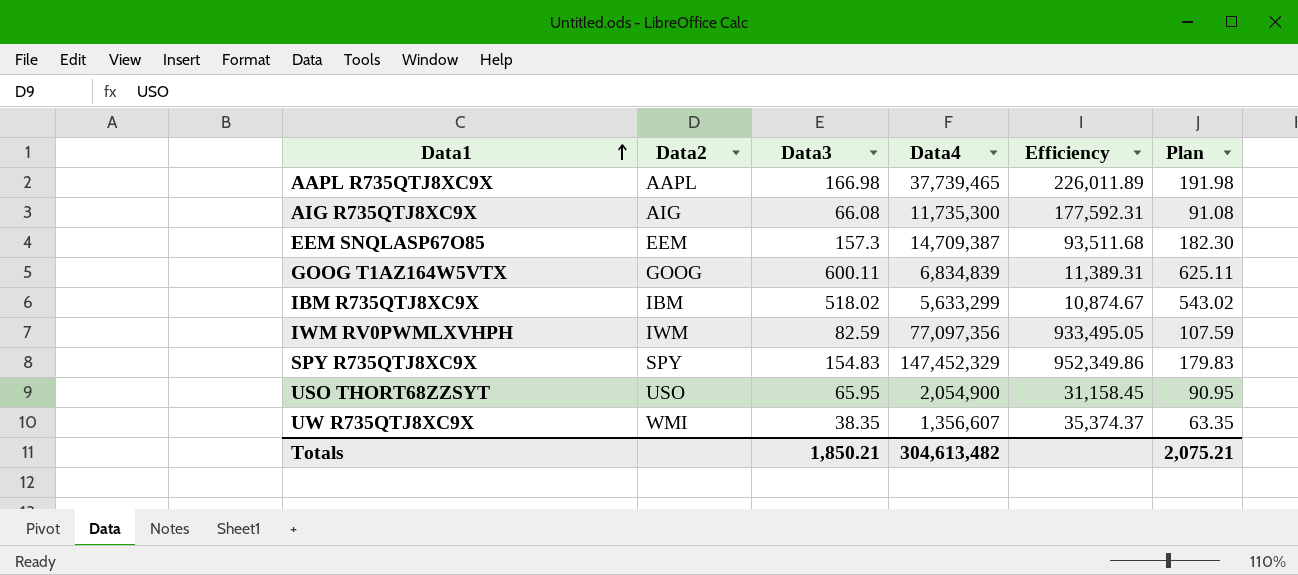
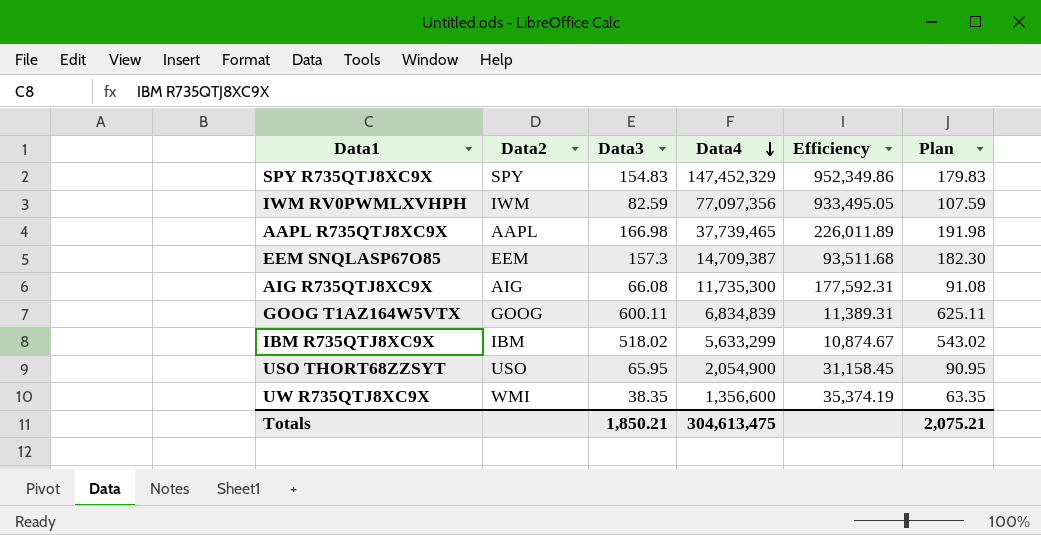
row order: Data1 ascending -> Data4 descending
UW R735QTJ8XC9X | Data4: 1,356,607 -> 1,356,600
UW R735QTJ8XC9X | Efficiency: 35,374.37 -> 35,374.19
Totals | Data4: 304,613,482 -> 304,613,475

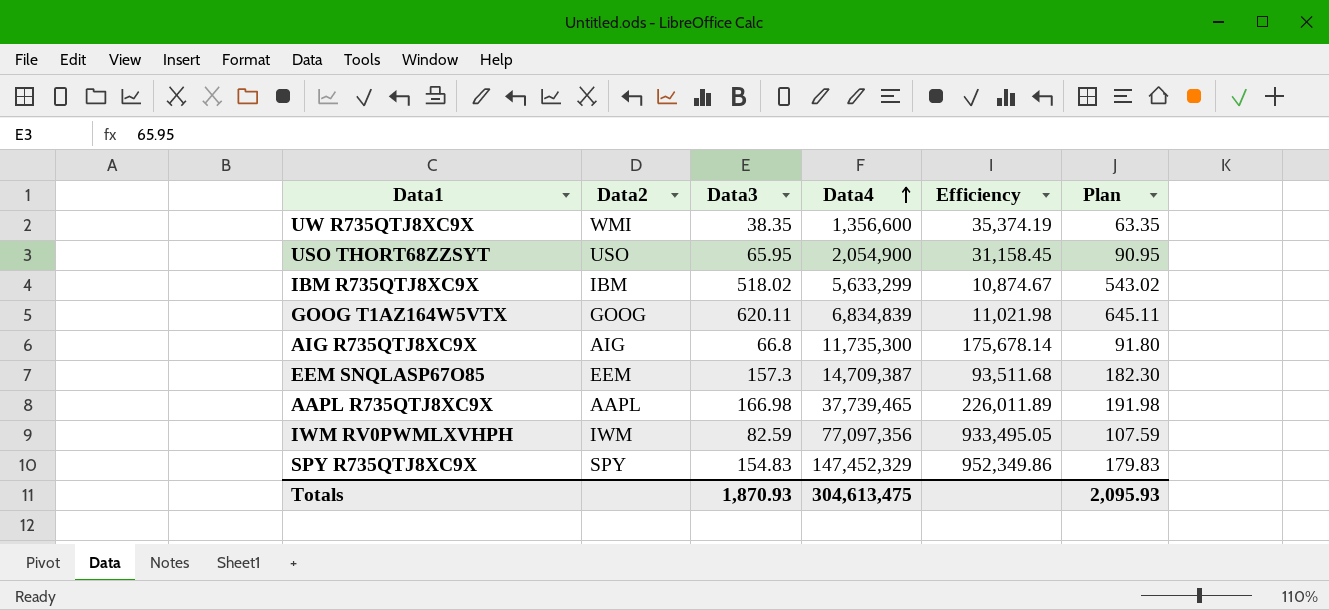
row order: Data4 descending -> Data4 ascending
GOOG T1AZ164W5VTX | Data3: 600.11 -> 620.11
GOOG T1AZ164W5VTX | Efficiency: 11,389.31 -> 11,021.98
GOOG T1AZ164W5VTX | Plan: 625.11 -> 645.11
AIG R735QTJ8XC9X | Data3: 66.08 -> 66.8
AIG R735QTJ8XC9X | Efficiency: 177,592.31 -> 175,678.14
AIG R735QTJ8XC9X | Plan: 91.08 -> 91.80
Totals | Data3: 1,850.21 -> 1,870.93
Totals | Plan: 2,075.21 -> 2,095.93

